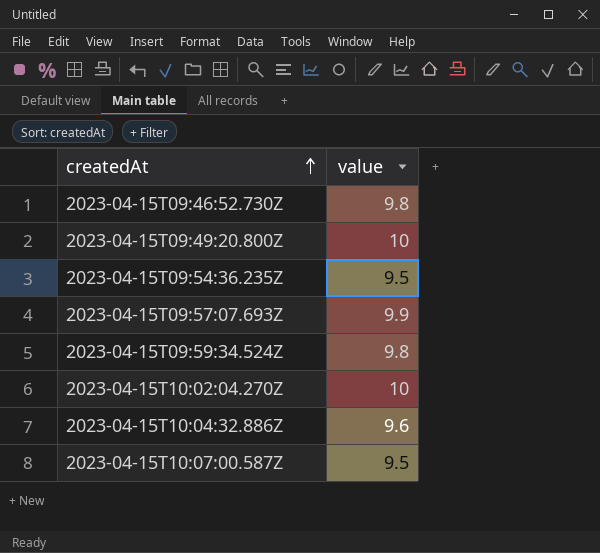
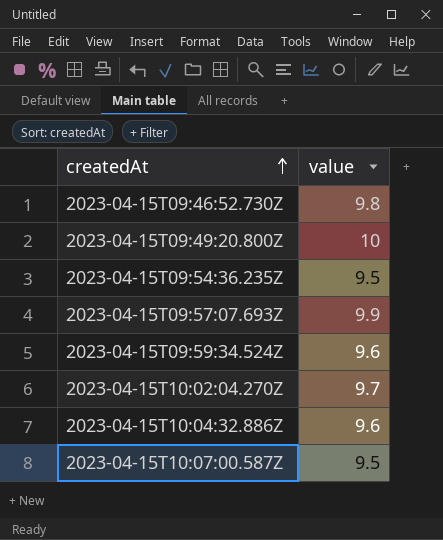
2023-04-15T09:59:34.524Z | value: 9.8 -> 9.6
2023-04-15T10:02:04.270Z | value: 10 -> 9.7

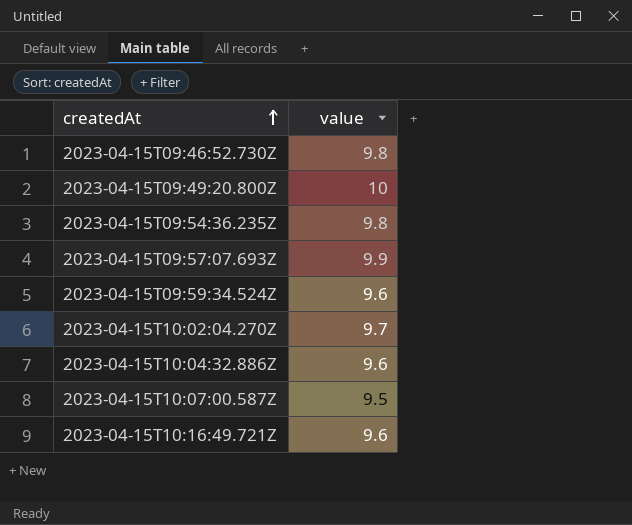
2023-04-15T09:54:36.235Z | value: 9.5 -> 9.8
row 2023-04-15T10:16:49.721Z: none -> 9.6

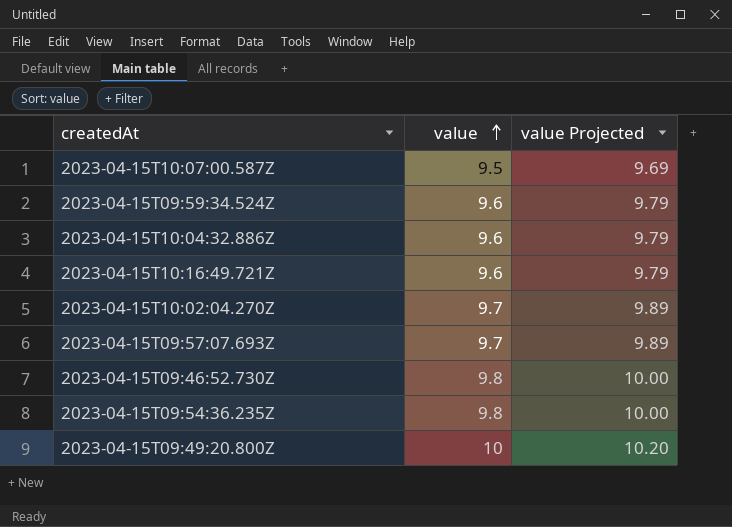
row order: createdAt ascending -> value ascending
column value Projected | formula: none -> [value] * 1.02
2023-04-15T09:57:07.693Z | value: 9.9 -> 9.7

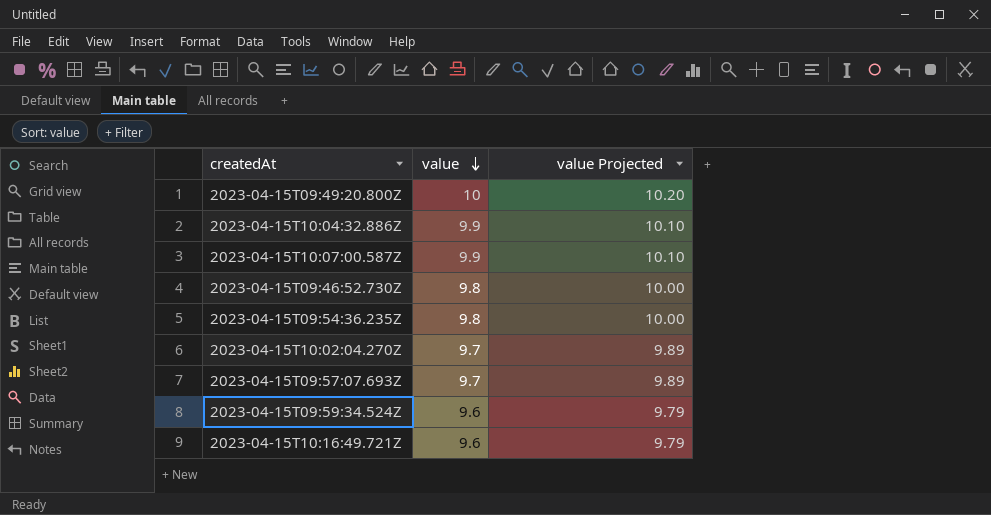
row order: value ascending -> value descending
2023-04-15T10:04:32.886Z | value: 9.6 -> 9.9
2023-04-15T10:04:32.886Z | value Projected: 9.79 -> 10.10
2023-04-15T10:07:00.587Z | value: 9.5 -> 9.9
2023-04-15T10:07:00.587Z | value Projected: 9.69 -> 10.10

